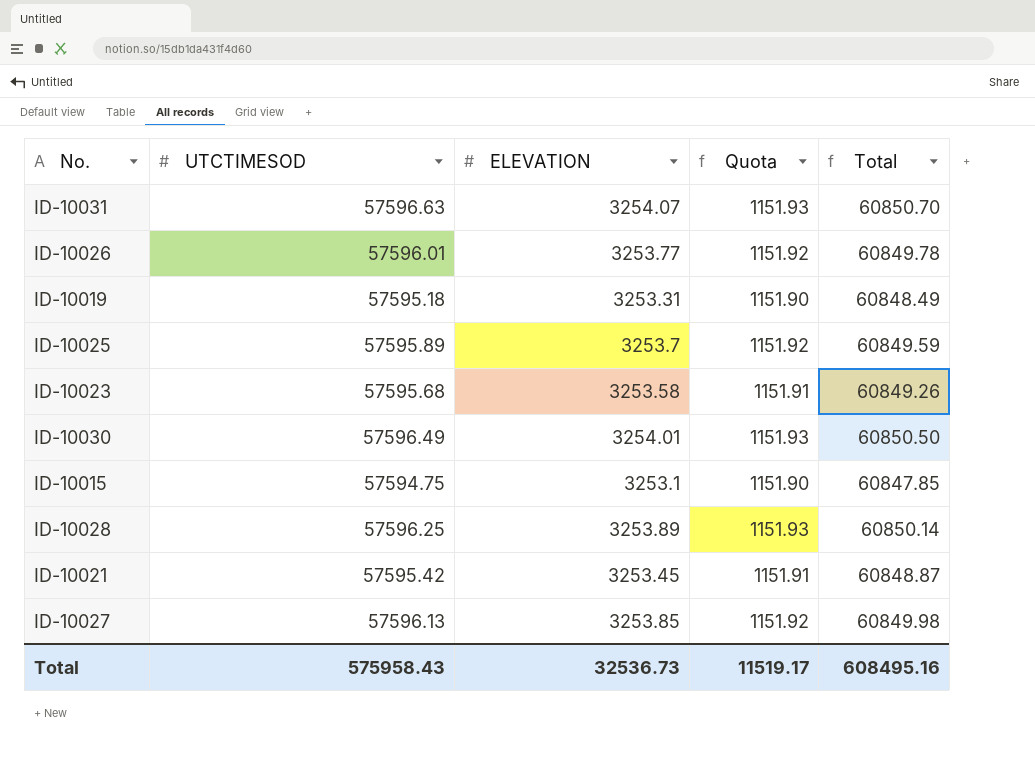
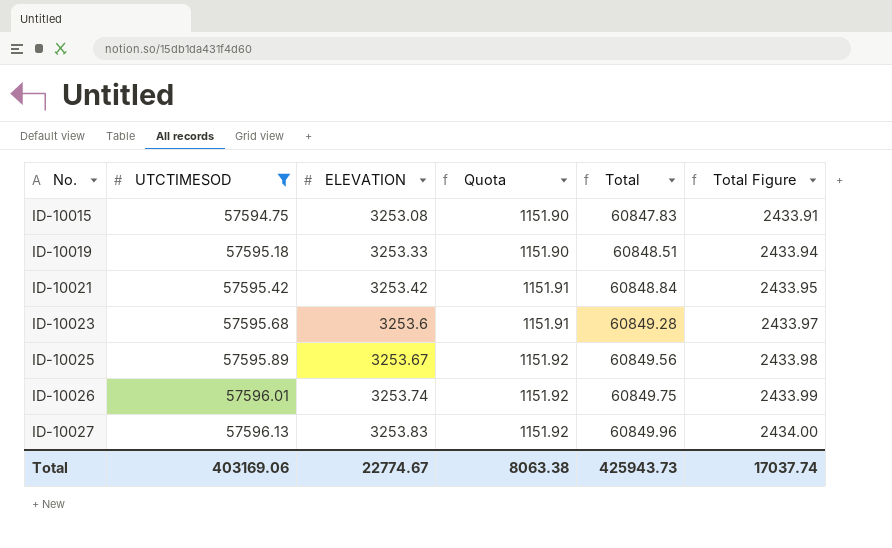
filter: none -> UTCTIMESOD <= 57596.13
row order: none -> No. ascending
column Total Figure | formula: none -> [Total] * 0.04
ID-10015 | ELEVATION: 3253.1 -> 3253.08
ID-10015 | Total: 60847.85 -> 60847.83
ID-10019 | ELEVATION: 3253.31 -> 3253.33
ID-10019 | Total: 60848.49 -> 60848.51
ID-10021 | ELEVATION: 3253.45 -> 3253.42
ID-10021 | Total: 60848.87 -> 60848.84
ID-10023 | ELEVATION: 3253.58 -> 3253.6
ID-10023 | Total: 60849.26 -> 60849.28
ID-10025 | ELEVATION: 3253.7 -> 3253.67
ID-10025 | Total: 60849.59 -> 60849.56
ID-10026 | ELEVATION: 3253.77 -> 3253.74
ID-10026 | Total: 60849.78 -> 60849.75
ID-10027 | ELEVATION: 3253.85 -> 3253.83
ID-10027 | Total: 60849.98 -> 60849.96
Total | UTCTIMESOD: 575958.43 -> 403169.06
Total | ELEVATION: 32536.73 -> 22774.67
Total | Quota: 11519.17 -> 8063.38
Total | Total: 608495.16 -> 425943.73

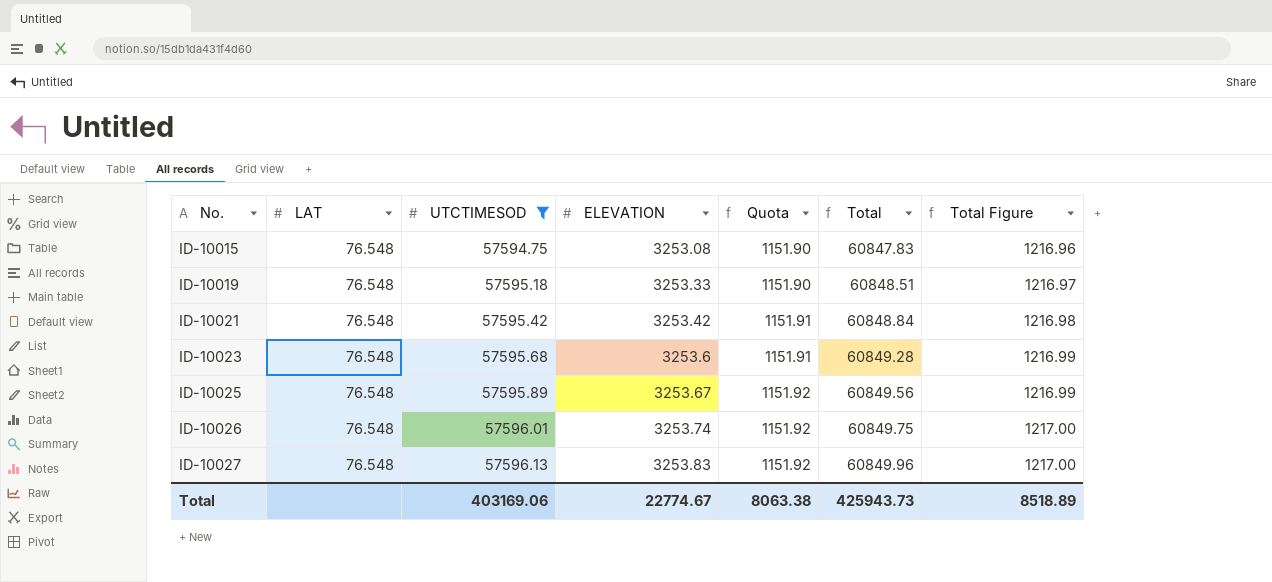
column LAT | position: none -> 2
column Total Figure | formula: [Total] * 0.04 -> [Total] * 0.02
Total | Total Figure: 17037.74 -> 8518.89

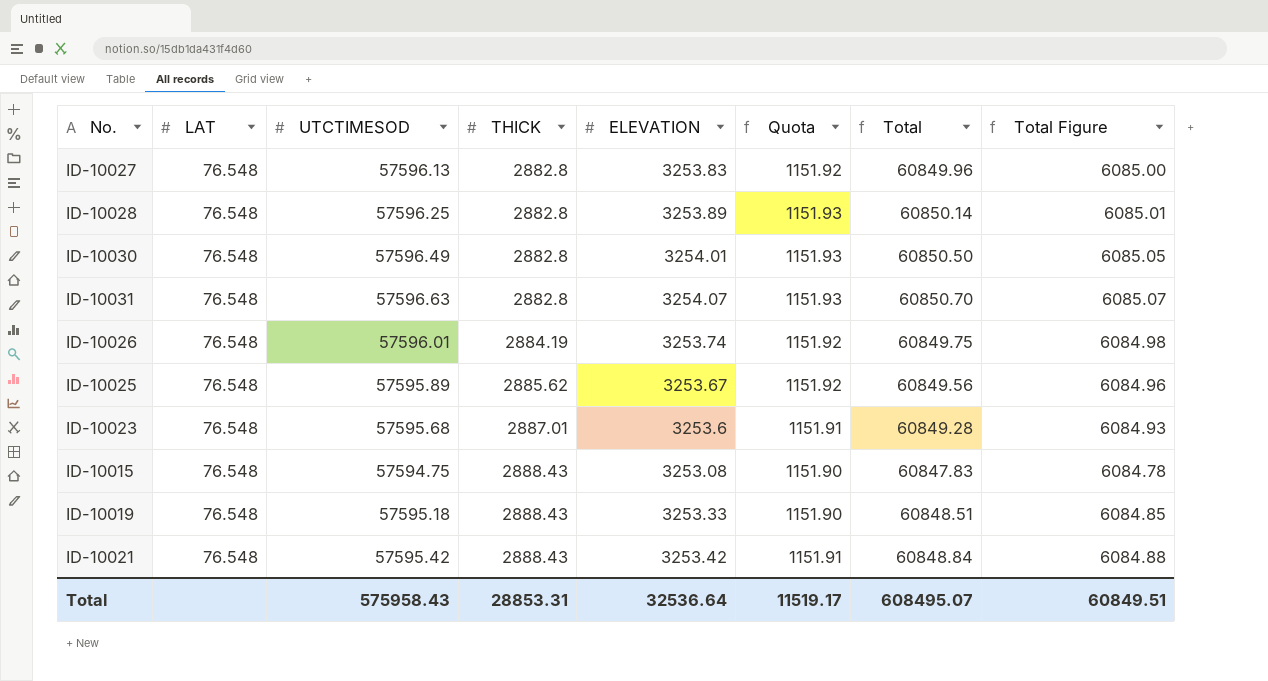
filter: UTCTIMESOD <= 57596.13 -> none
row order: No. ascending -> THICK ascending
column THICK | position: none -> 4
column Total Figure | formula: [Total] * 0.02 -> [Total] * 0.1
Total | UTCTIMESOD: 403169.06 -> 575958.43
Total | ELEVATION: 22774.67 -> 32536.64
Total | Quota: 8063.38 -> 11519.17
Total | Total: 425943.73 -> 608495.07
Total | Total Figure: 8518.89 -> 60849.51

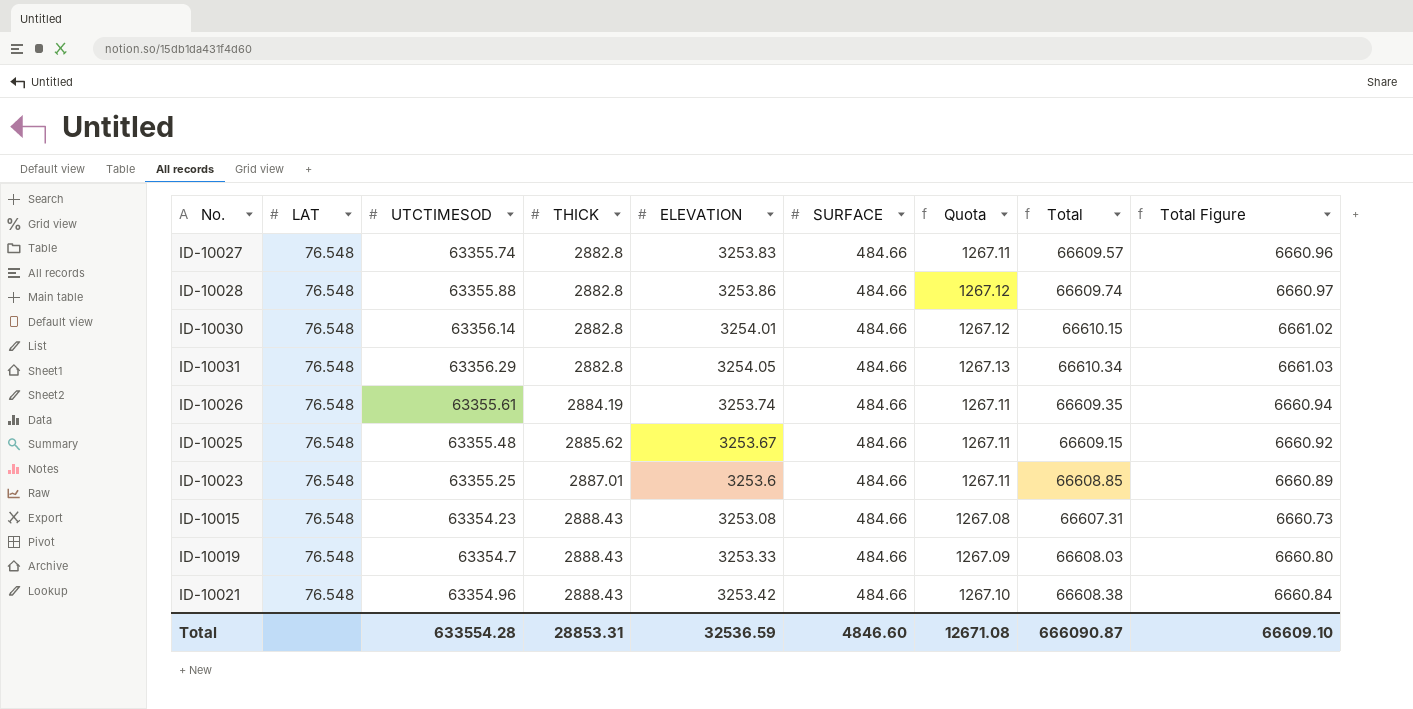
column SURFACE | position: none -> 6
ID-10027 | UTCTIMESOD: 57596.13 -> 63355.74
ID-10027 | Quota: 1151.92 -> 1267.11
ID-10027 | Total: 60849.96 -> 66609.57
ID-10027 | Total Figure: 6085.00 -> 6660.96
ID-10028 | UTCTIMESOD: 57596.25 -> 63355.88
ID-10028 | ELEVATION: 3253.89 -> 3253.86
ID-10028 | Quota: 1151.93 -> 1267.12
ID-10028 | Total: 60850.14 -> 66609.74
ID-10028 | Total Figure: 6085.01 -> 6660.97
ID-10030 | UTCTIMESOD: 57596.49 -> 63356.14
ID-10030 | Quota: 1151.93 -> 1267.12
ID-10030 | Total: 60850.50 -> 66610.15
ID-10030 | Total Figure: 6085.05 -> 6661.02
ID-10031 | UTCTIMESOD: 57596.63 -> 63356.29
ID-10031 | ELEVATION: 3254.07 -> 3254.05
ID-10031 | Quota: 1151.93 -> 1267.13
ID-10031 | Total: 60850.70 -> 66610.34
ID-10031 | Total Figure: 6085.07 -> 6661.03
ID-10026 | UTCTIMESOD: 57596.01 -> 63355.61
ID-10026 | Quota: 1151.92 -> 1267.11
ID-10026 | Total: 60849.75 -> 66609.35
ID-10026 | Total Figure: 6084.98 -> 6660.94
ID-10025 | UTCTIMESOD: 57595.89 -> 63355.48
ID-10025 | Quota: 1151.92 -> 1267.11
ID-10025 | Total: 60849.56 -> 66609.15
ID-10025 | Total Figure: 6084.96 -> 6660.92
ID-10023 | UTCTIMESOD: 57595.68 -> 63355.25
ID-10023 | Quota: 1151.91 -> 1267.11
ID-10023 | Total: 60849.28 -> 66608.85
ID-10023 | Total Figure: 6084.93 -> 6660.89
ID-10015 | UTCTIMESOD: 57594.75 -> 63354.23
ID-10015 | Quota: 1151.90 -> 1267.08
ID-10015 | Total: 60847.83 -> 66607.31
ID-10015 | Total Figure: 6084.78 -> 6660.73
ID-10019 | UTCTIMESOD: 57595.18 -> 63354.7
ID-10019 | Quota: 1151.90 -> 1267.09
ID-10019 | Total: 60848.51 -> 66608.03
ID-10019 | Total Figure: 6084.85 -> 6660.80
ID-10021 | UTCTIMESOD: 57595.42 -> 63354.96
ID-10021 | Quota: 1151.91 -> 1267.10
ID-10021 | Total: 60848.84 -> 66608.38
ID-10021 | Total Figure: 6084.88 -> 6660.84
Total | UTCTIMESOD: 575958.43 -> 633554.28
Total | ELEVATION: 32536.64 -> 32536.59
Total | Quota: 11519.17 -> 12671.08
Total | Total: 608495.07 -> 666090.87
Total | Total Figure: 60849.51 -> 66609.10

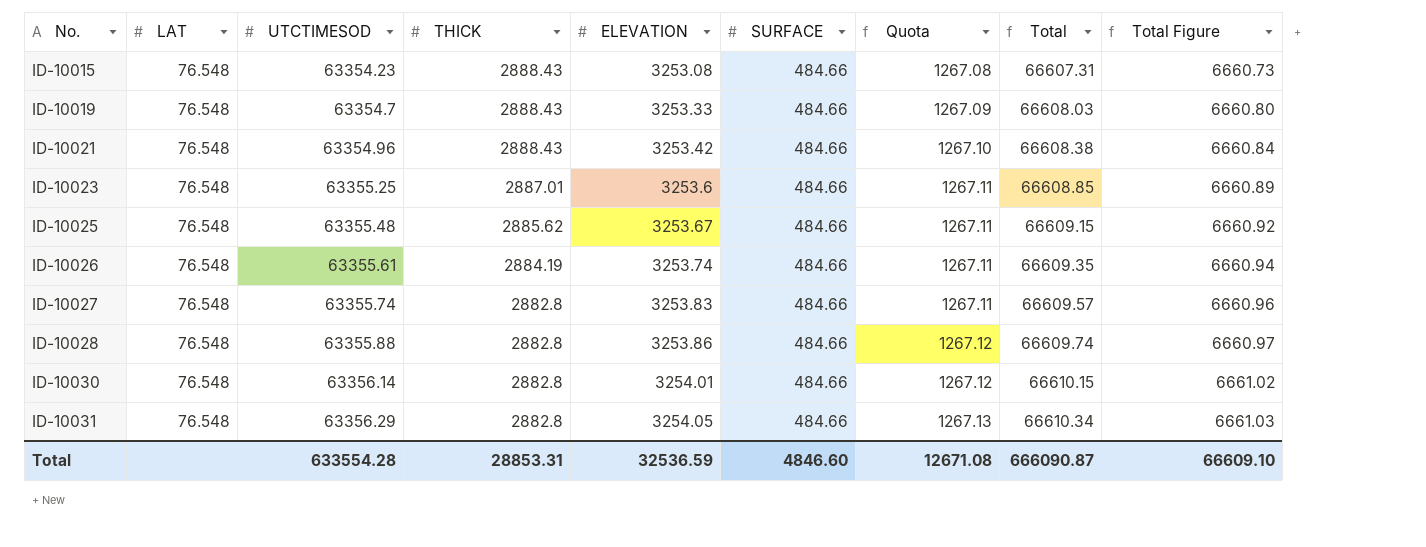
row order: THICK ascending -> No. ascending

